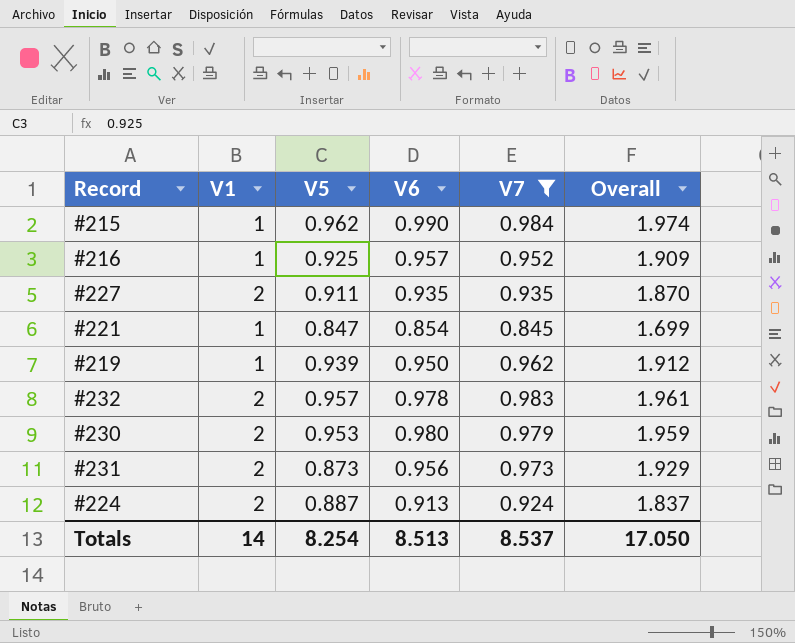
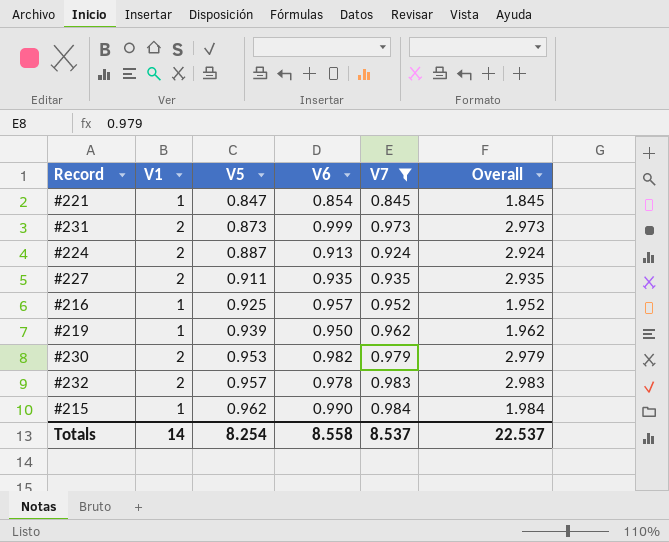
row order: none -> V5 ascending
column Overall | formula: [V6] + [V7] -> [V1] + [V7]
#231 | V6: 0.956 -> 0.999
#230 | V6: 0.980 -> 0.982
Totals | V6: 8.513 -> 8.558
Totals | Overall: 17.050 -> 22.537

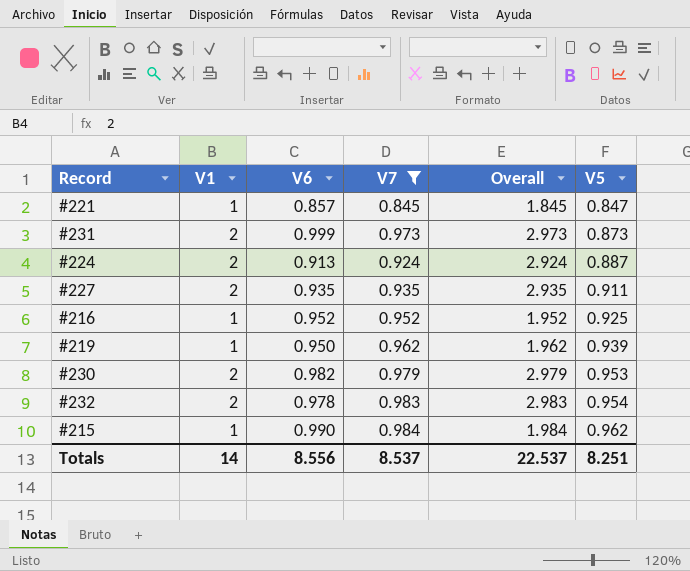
column V5 | position: 3 -> 6
#221 | V6: 0.854 -> 0.857
#216 | V6: 0.957 -> 0.952
#232 | V5: 0.957 -> 0.954
Totals | V6: 8.558 -> 8.556
Totals | V5: 8.254 -> 8.251

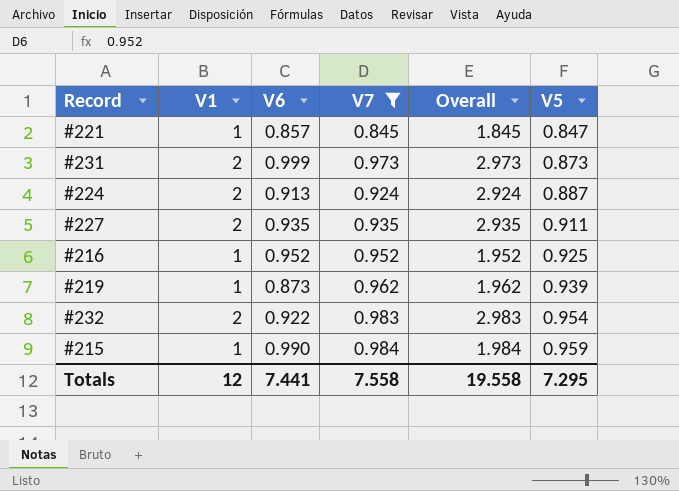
row #230: 2 | 0.982 | 0.979 | 2.979 | 0.953 -> none
#219 | V6: 0.950 -> 0.873
#232 | V6: 0.978 -> 0.922
#215 | V5: 0.962 -> 0.959
Totals | V1: 14 -> 12
Totals | V6: 8.556 -> 7.441
Totals | V7: 8.537 -> 7.558
Totals | Overall: 22.537 -> 19.558
Totals | V5: 8.251 -> 7.295

